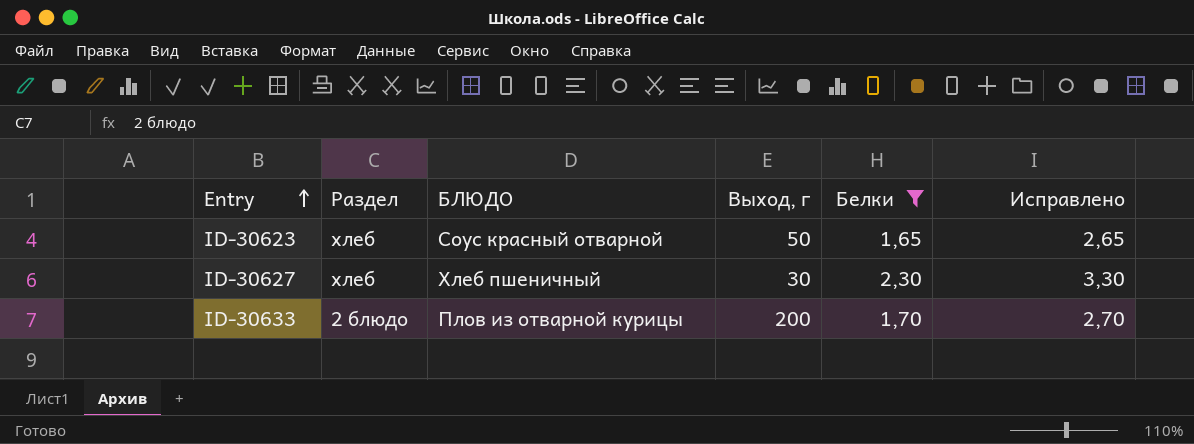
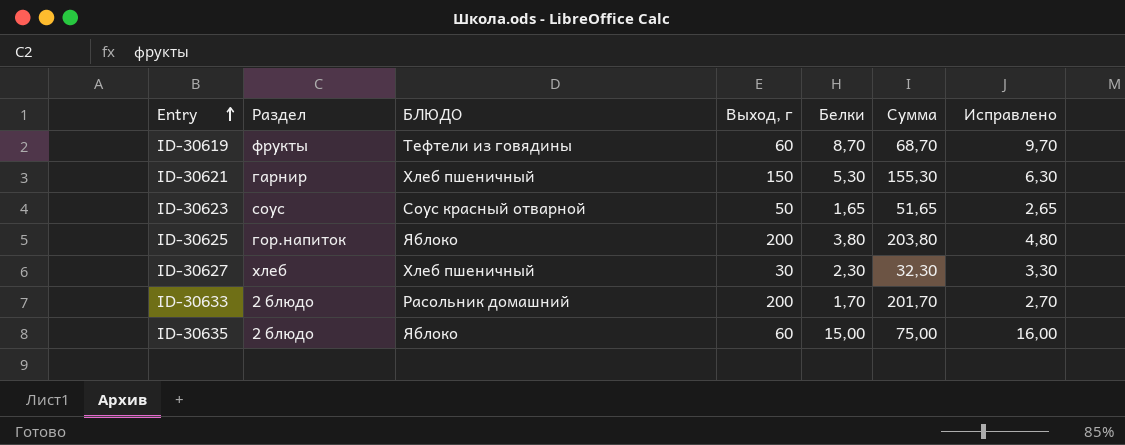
filter: Белки <= 2,30 -> none
column Сумма | formula: none -> [Выход, г] + [Белки]
ID-30623 | Раздел: хлеб -> соус
ID-30633 | БЛЮДО: Плов из отварной курицы -> Расольник домашний

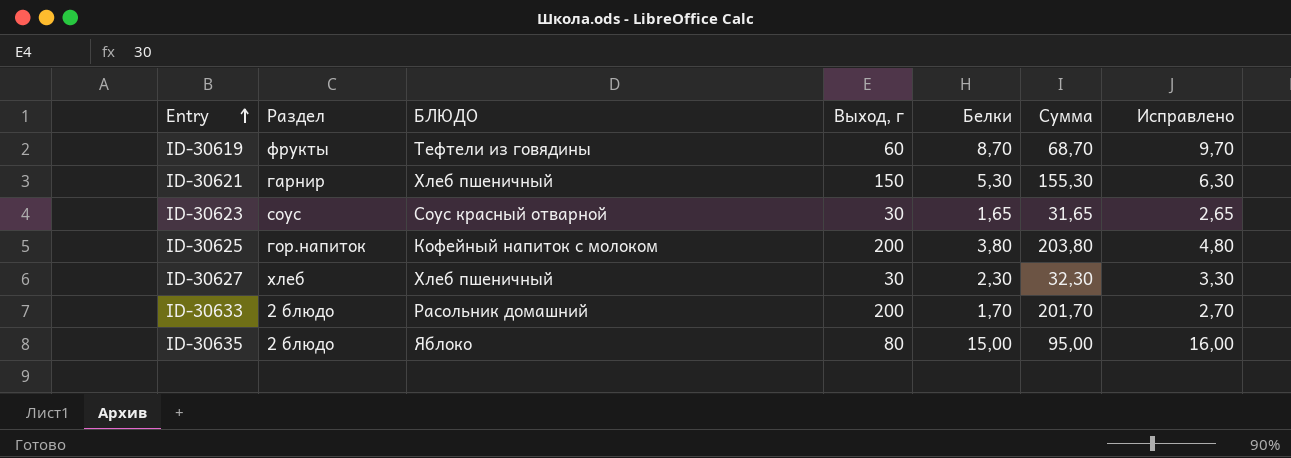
ID-30623 | Выход, г: 50 -> 30
ID-30623 | Сумма: 51,65 -> 31,65
ID-30625 | БЛЮДО: Яблоко -> Кофейный напиток с молоком
ID-30635 | Выход, г: 60 -> 80
ID-30635 | Сумма: 75,00 -> 95,00

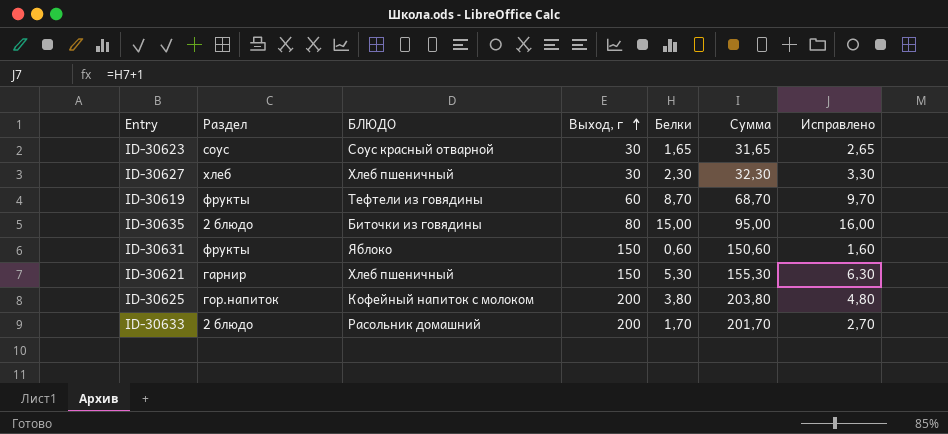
row order: Entry ascending -> Выход, г ascending
ID-30635 | БЛЮДО: Яблоко -> Биточки из говядины
row ID-30631: none -> фрукты | Яблоко | 150 | 0,60 | 150,60 | 1,60

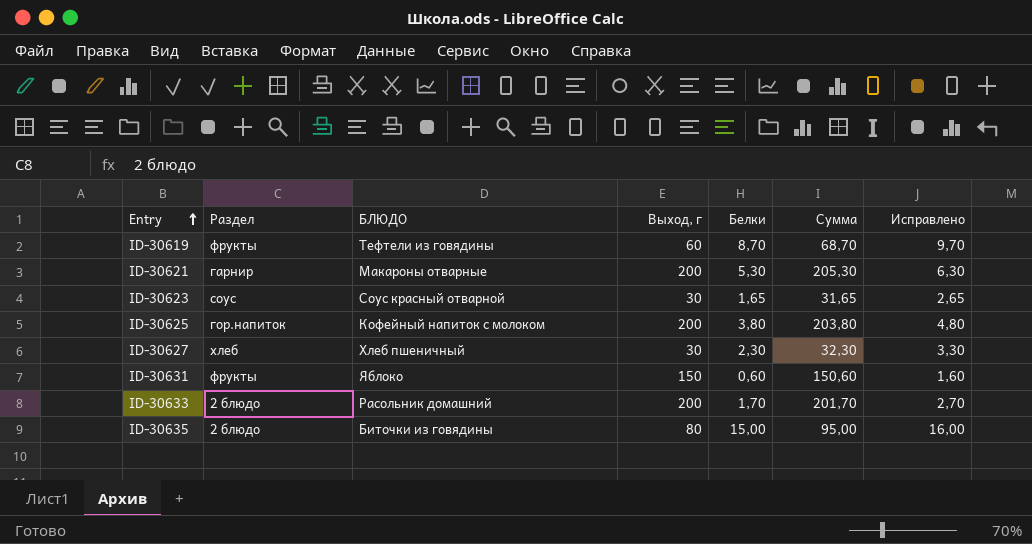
row order: Выход, г ascending -> Entry ascending
ID-30621 | БЛЮДО: Хлеб пшеничный -> Макароны отварные
ID-30621 | Выход, г: 150 -> 200
ID-30621 | Сумма: 155,30 -> 205,30

